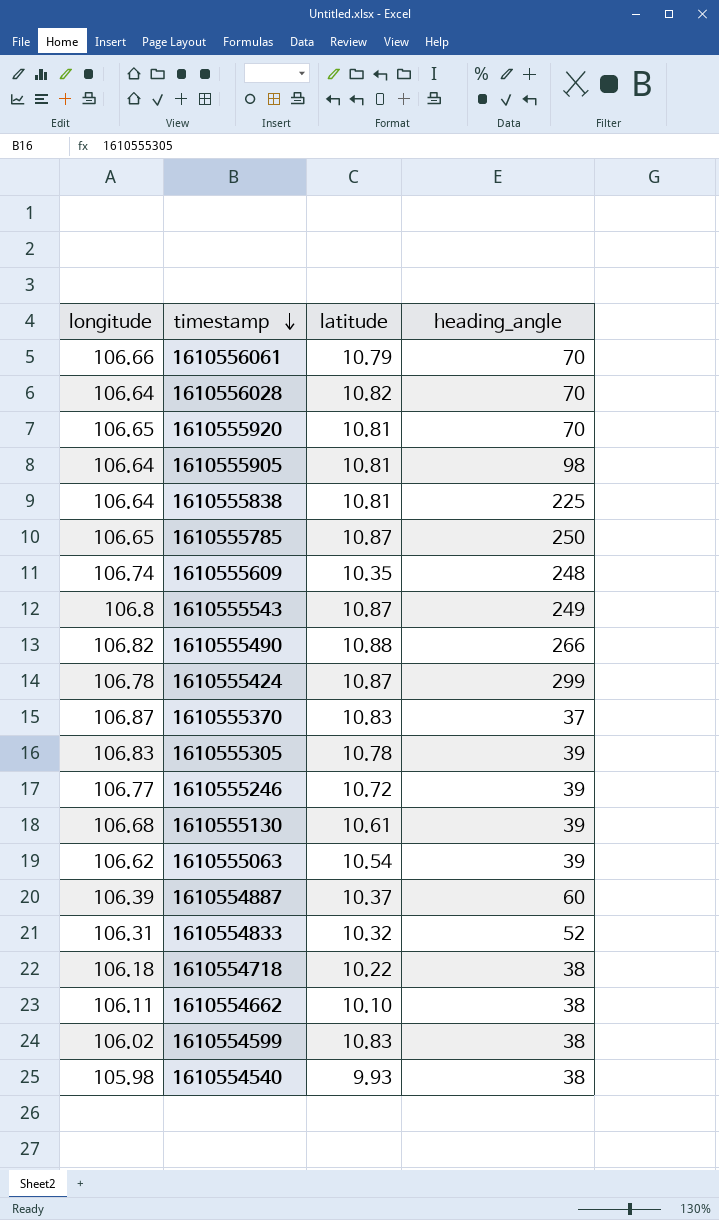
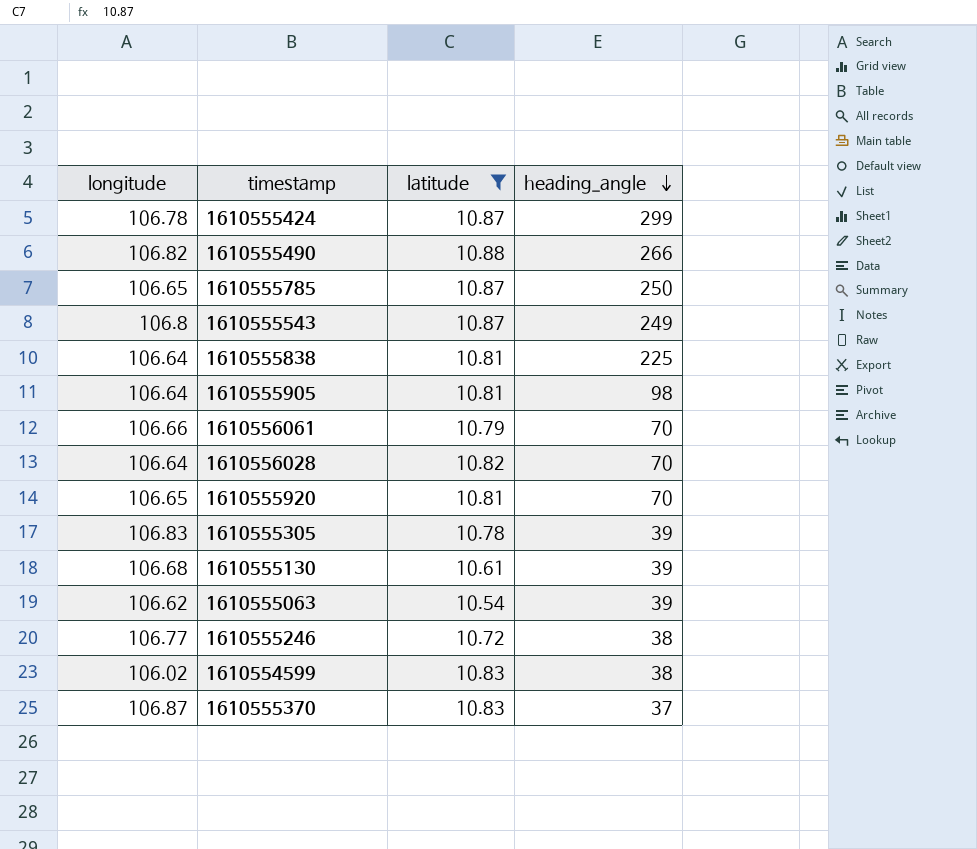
filter: none -> latitude >= 10.54
row order: timestamp descending -> heading_angle descending
1610555246 | heading_angle: 39 -> 38

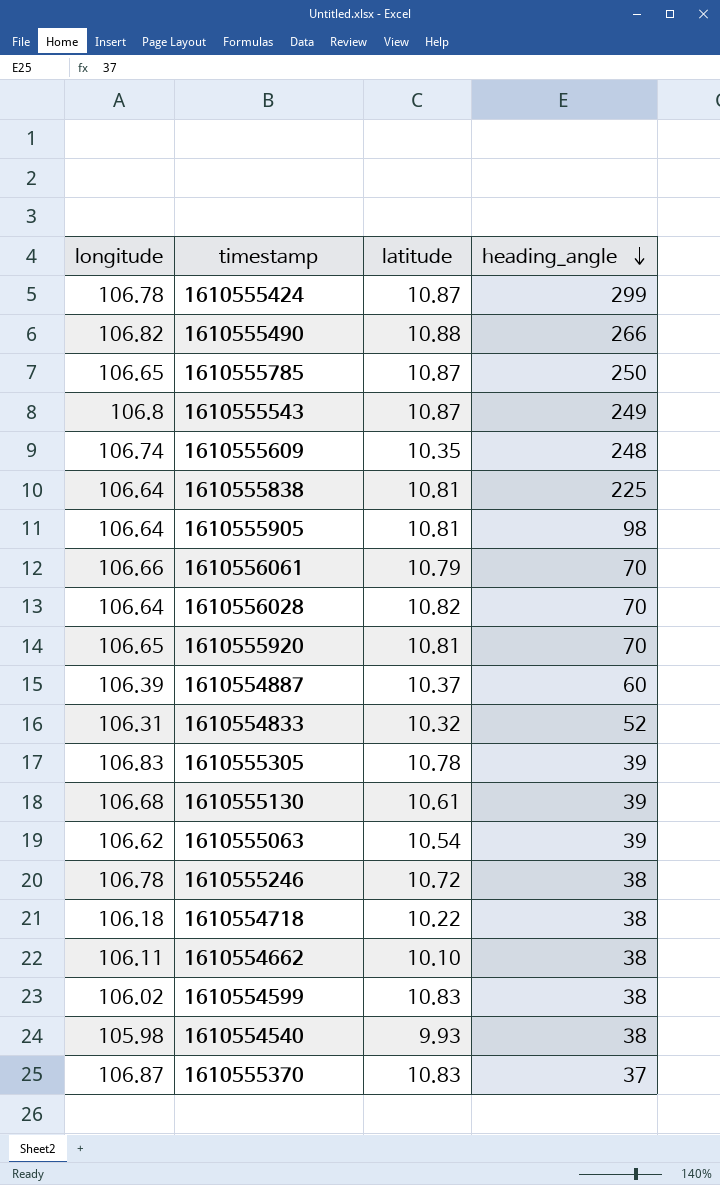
filter: latitude >= 10.54 -> none
1610555246 | longitude: 106.77 -> 106.78

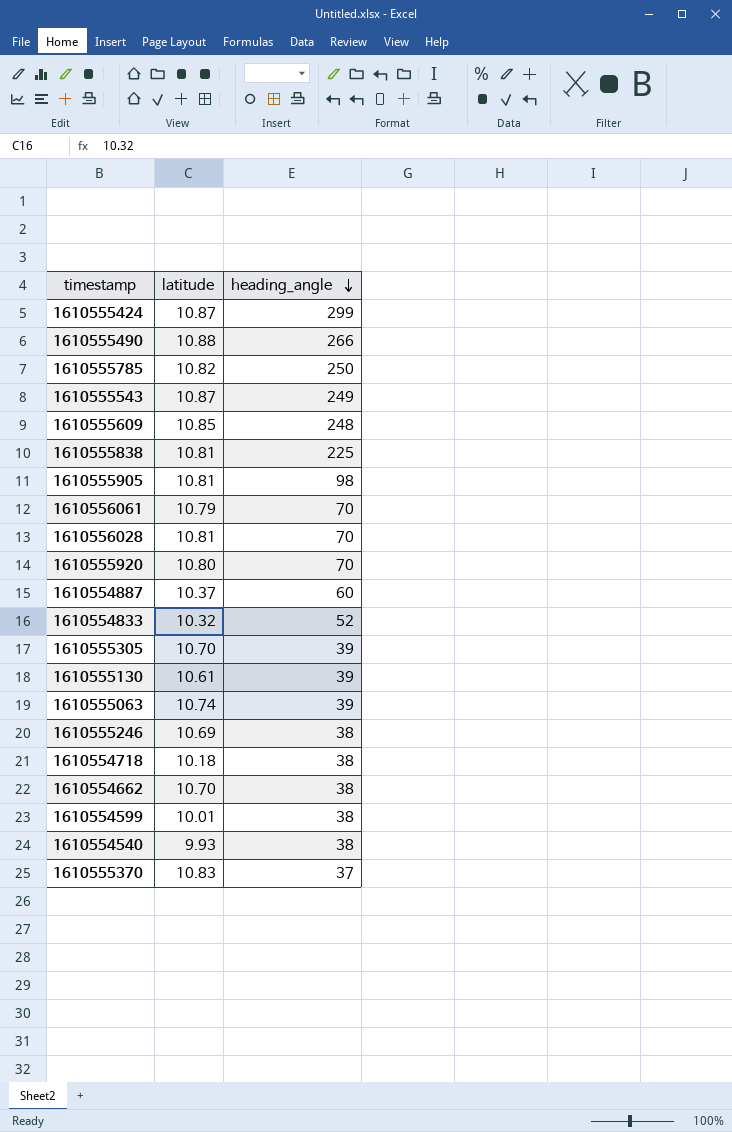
column longitude | position: 1 -> none
1610555785 | latitude: 10.87 -> 10.82
1610555609 | latitude: 10.35 -> 10.85
1610556028 | latitude: 10.82 -> 10.81
1610555920 | latitude: 10.81 -> 10.80
1610555305 | latitude: 10.78 -> 10.70
1610555063 | latitude: 10.54 -> 10.74
1610555246 | latitude: 10.72 -> 10.69
1610554718 | latitude: 10.22 -> 10.18
1610554662 | latitude: 10.10 -> 10.70
1610554599 | latitude: 10.83 -> 10.01

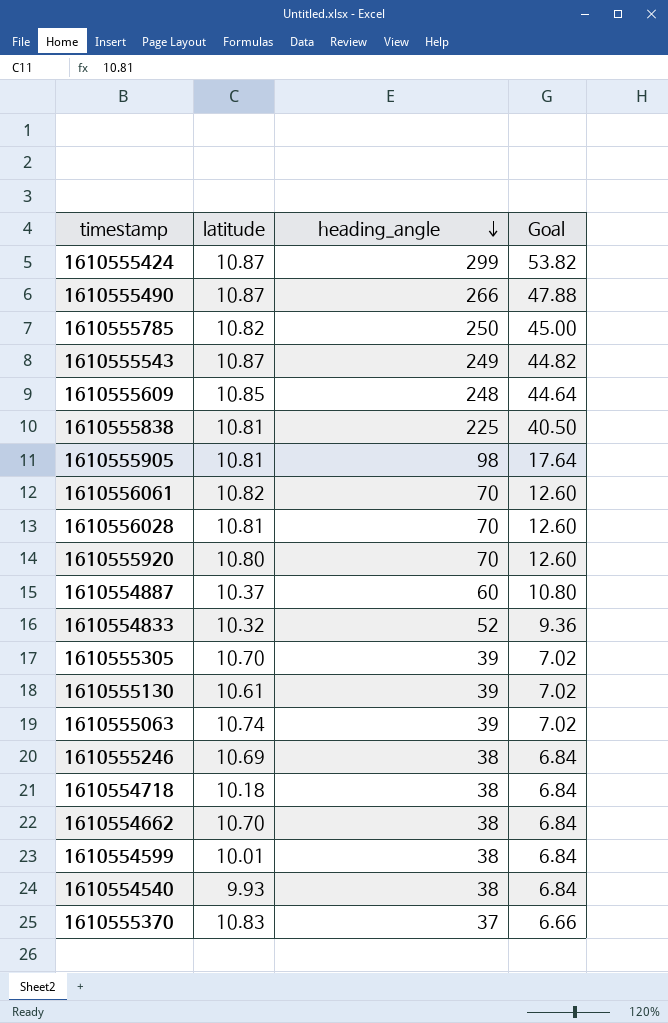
column Goal | formula: none -> [heading_angle] * 0.18
1610555490 | latitude: 10.88 -> 10.87
1610556061 | latitude: 10.79 -> 10.82

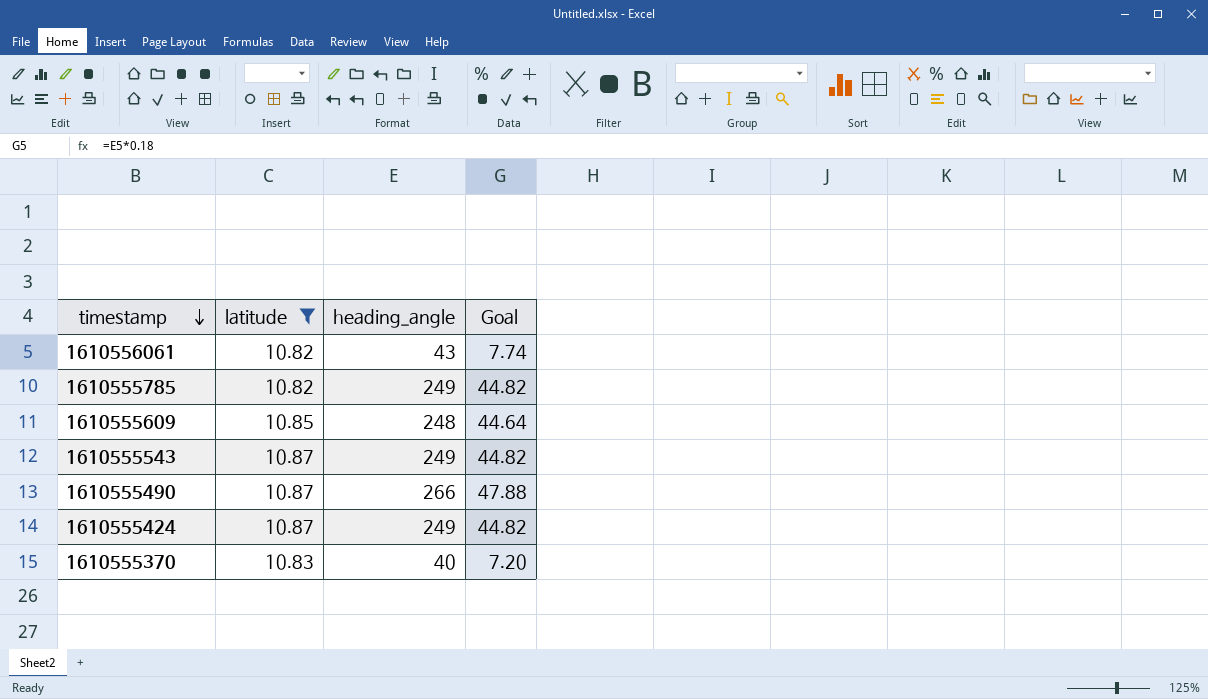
filter: none -> latitude >= 10.82
row order: heading_angle descending -> timestamp descending
1610556061 | heading_angle: 70 -> 43
1610556061 | Goal: 12.60 -> 7.74
1610555785 | heading_angle: 250 -> 249
1610555785 | Goal: 45.00 -> 44.82
1610555424 | heading_angle: 299 -> 249
1610555424 | Goal: 53.82 -> 44.82
1610555370 | heading_angle: 37 -> 40
1610555370 | Goal: 6.66 -> 7.20

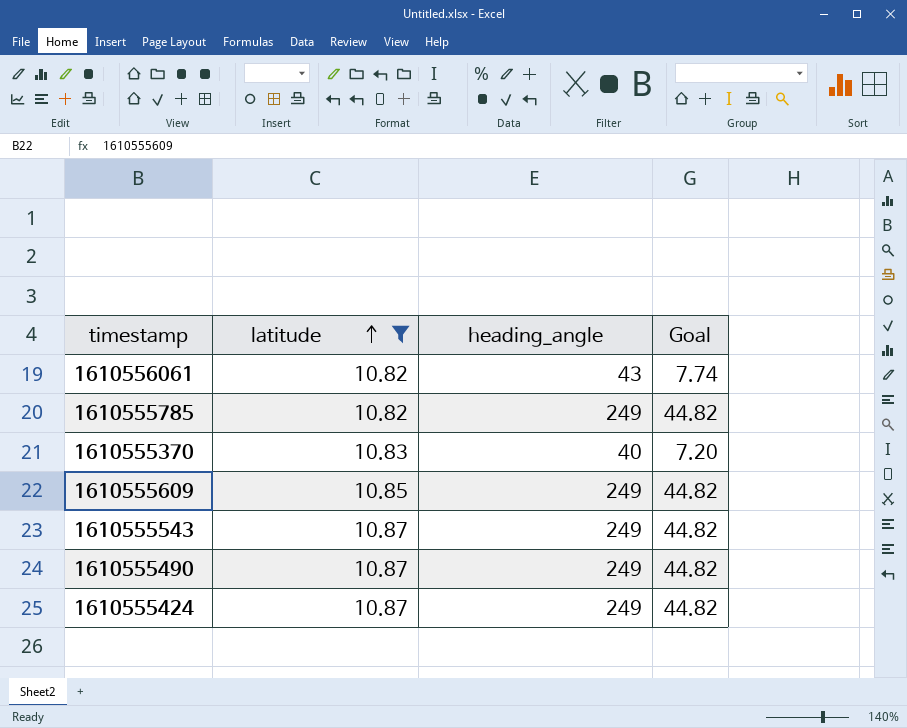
row order: timestamp descending -> latitude ascending
1610555609 | heading_angle: 248 -> 249
1610555609 | Goal: 44.64 -> 44.82
1610555490 | heading_angle: 266 -> 249
1610555490 | Goal: 47.88 -> 44.82

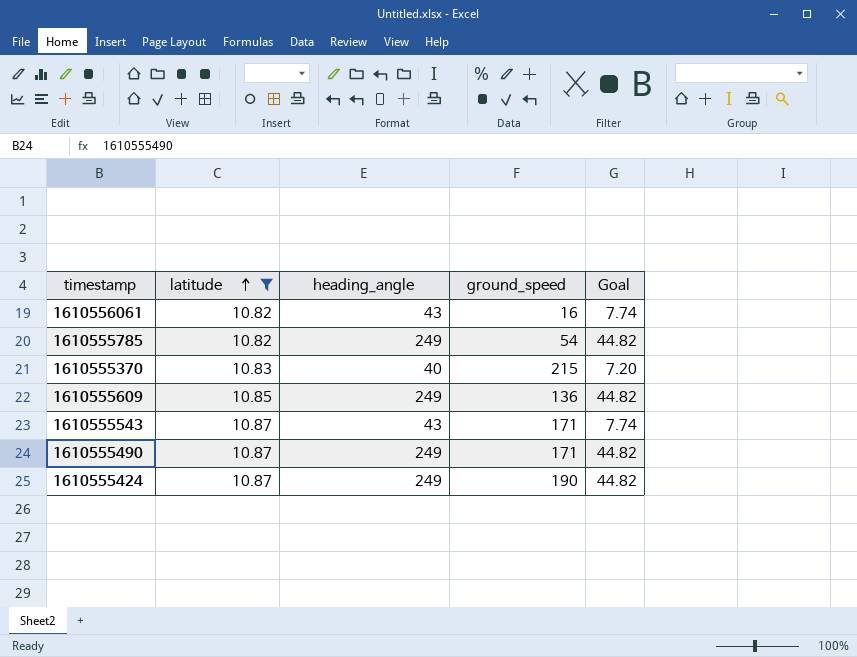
column ground_speed | position: none -> 4
1610555543 | heading_angle: 249 -> 43
1610555543 | Goal: 44.82 -> 7.74

